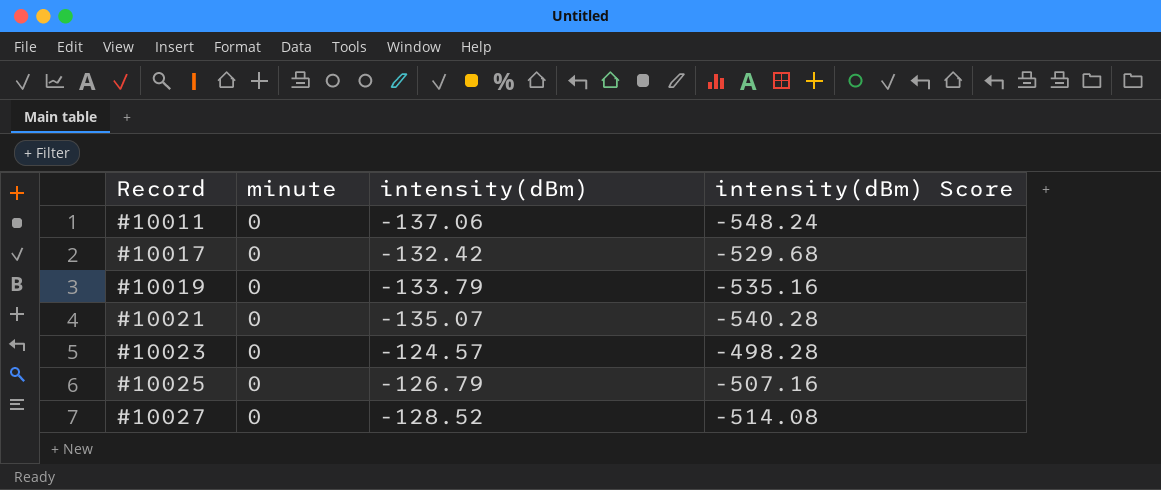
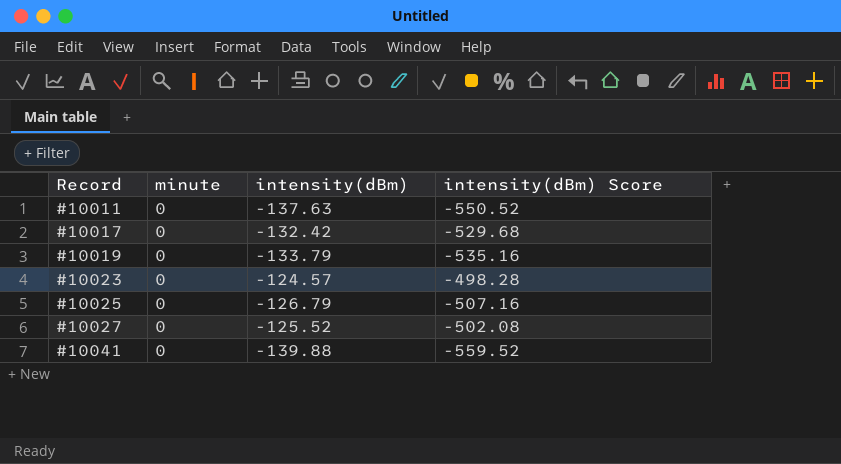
row #10021: 0 | -135.07 | -540.28 -> none
#10011 | intensity(dBm): -137.06 -> -137.63
#10011 | intensity(dBm) Score: -548.24 -> -550.52
#10027 | intensity(dBm): -128.52 -> -125.52
#10027 | intensity(dBm) Score: -514.08 -> -502.08
row #10041: none -> 0 | -139.88 | -559.52

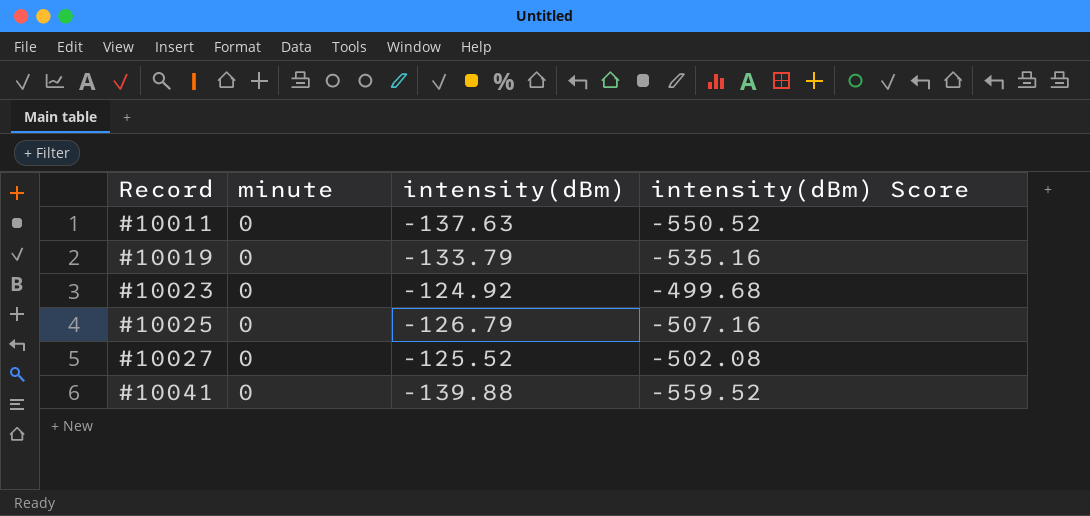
row #10017: 0 | -132.42 | -529.68 -> none
#10023 | intensity(dBm): -124.57 -> -124.92
#10023 | intensity(dBm) Score: -498.28 -> -499.68

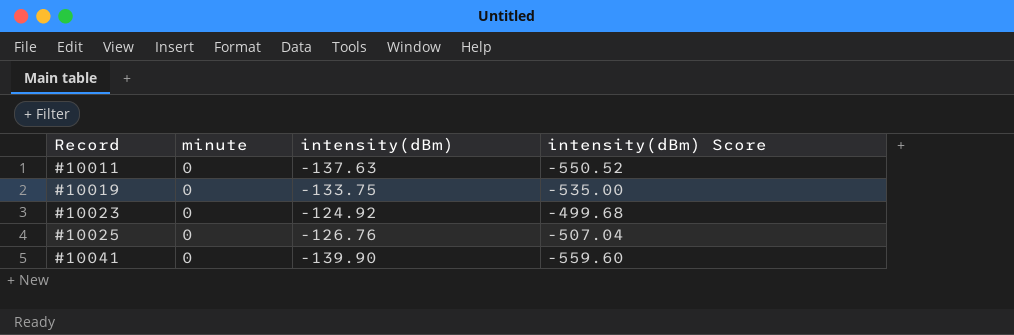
row #10027: 0 | -125.52 | -502.08 -> none
#10019 | intensity(dBm): -133.79 -> -133.75
#10019 | intensity(dBm) Score: -535.16 -> -535.00
#10025 | intensity(dBm): -126.79 -> -126.76
#10025 | intensity(dBm) Score: -507.16 -> -507.04
#10041 | intensity(dBm): -139.88 -> -139.90
#10041 | intensity(dBm) Score: -559.52 -> -559.60

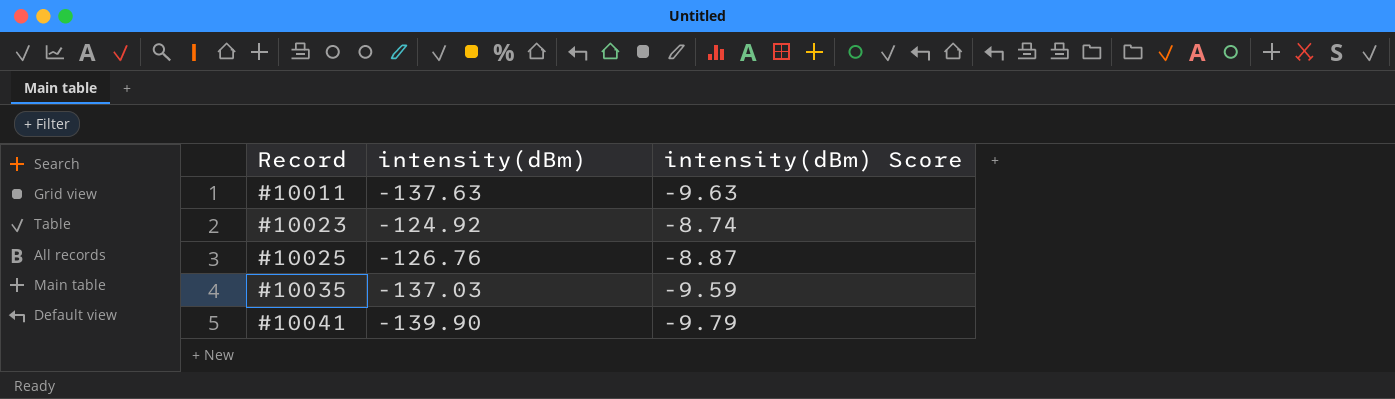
column minute | position: 2 -> none
column intensity(dBm) Score | formula: [intensity(dBm)] * 4 -> [intensity(dBm)] * 0.07
row #10019: 0 | -133.75 | -535.00 -> none
row #10035: none -> -137.03 | -9.59

